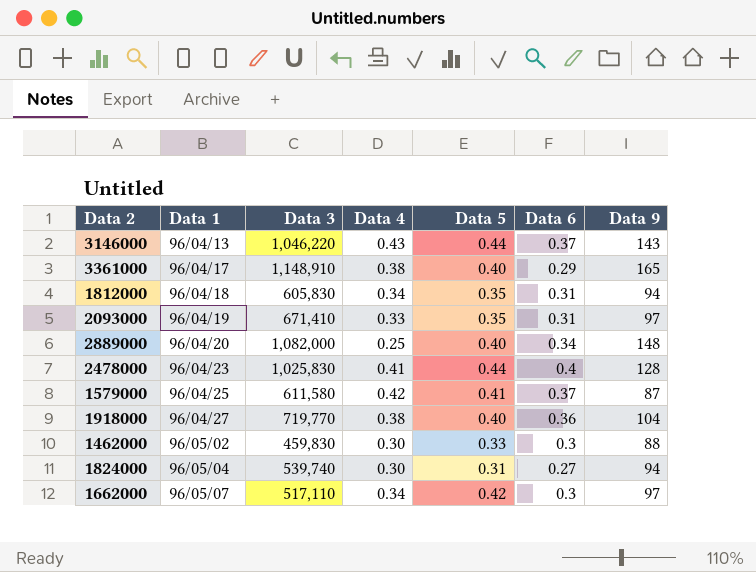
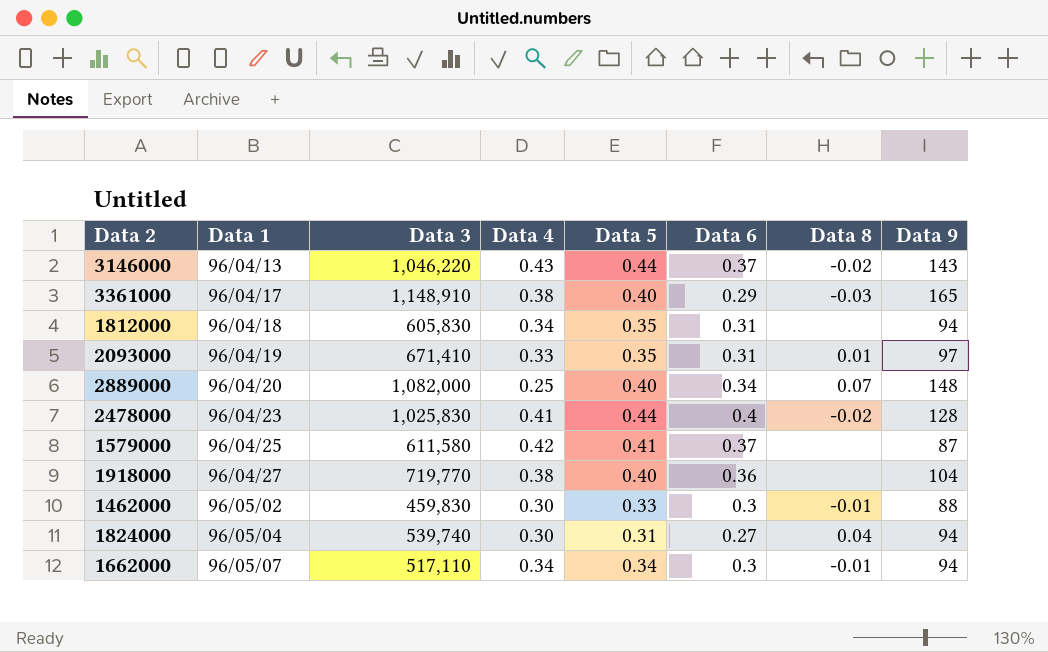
column Data 8 | position: none -> 7
1662000 | Data 5: 0.42 -> 0.34
1662000 | Data 9: 97 -> 94

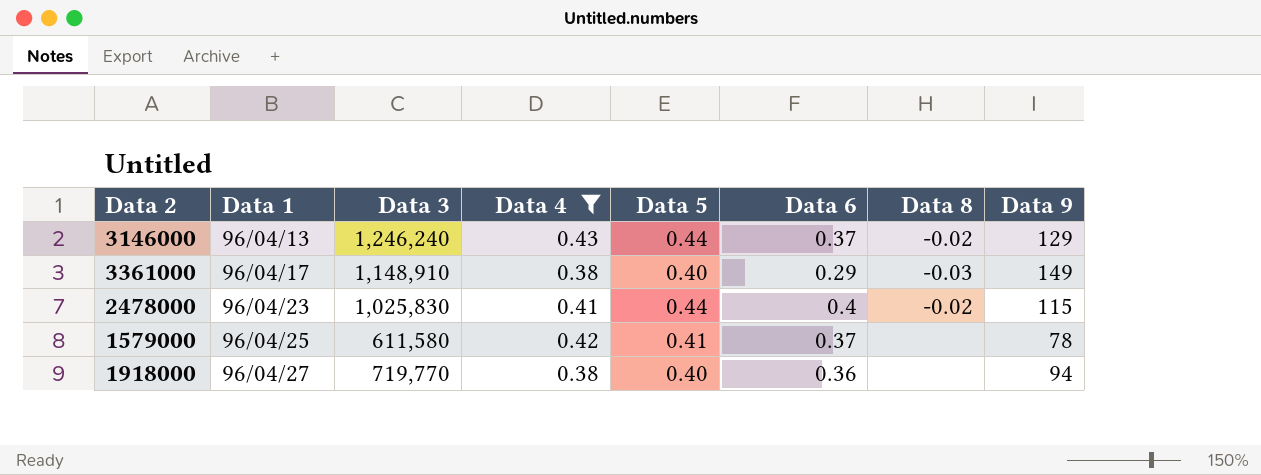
filter: none -> Data 4 >= 0.38
3146000 | Data 3: 1,046,220 -> 1,246,240
3146000 | Data 9: 143 -> 129
3361000 | Data 9: 165 -> 149
2478000 | Data 9: 128 -> 115
1579000 | Data 9: 87 -> 78
1918000 | Data 9: 104 -> 94

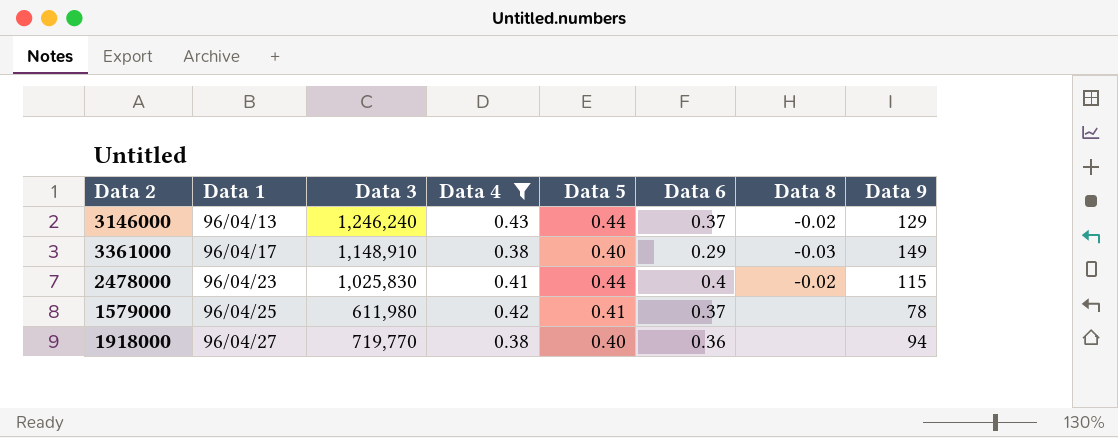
1579000 | Data 3: 611,580 -> 611,980

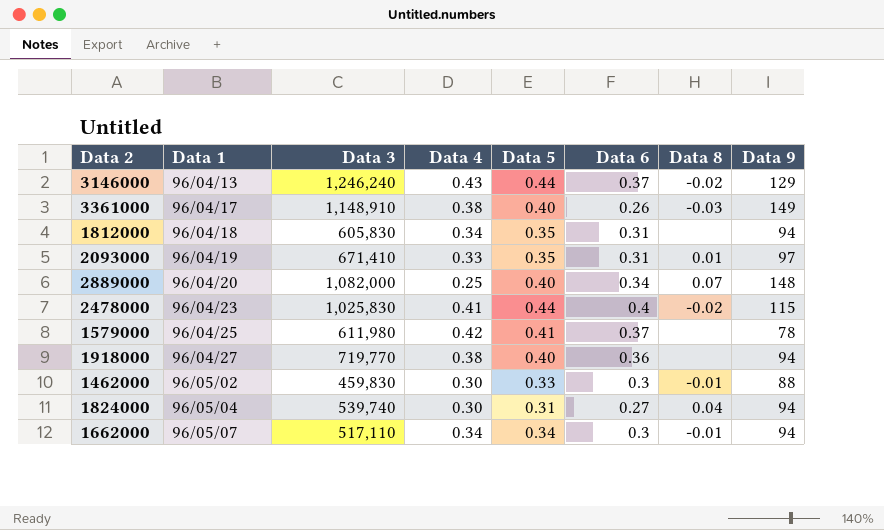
filter: Data 4 >= 0.38 -> none
3361000 | Data 6: 0.29 -> 0.26

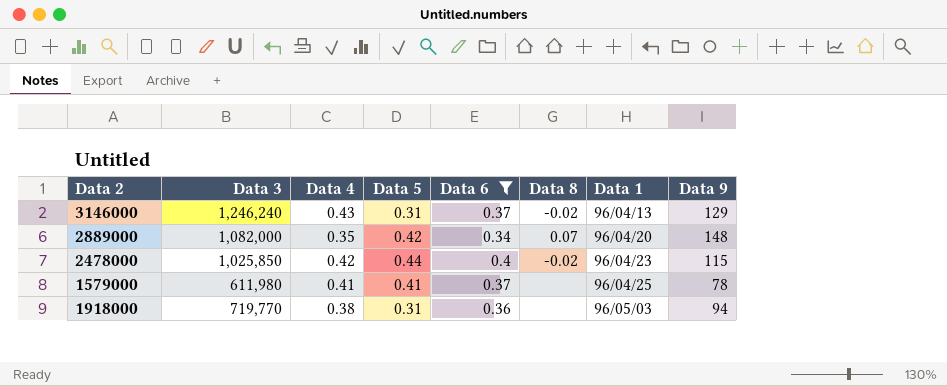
filter: none -> Data 6 >= 0.34
column Data 1 | position: 2 -> 7
3146000 | Data 5: 0.44 -> 0.31
2889000 | Data 4: 0.25 -> 0.35
2889000 | Data 5: 0.40 -> 0.42
2478000 | Data 3: 1,025,830 -> 1,025,850
2478000 | Data 4: 0.41 -> 0.42
1579000 | Data 4: 0.42 -> 0.41
1918000 | Data 5: 0.40 -> 0.31
1918000 | Data 1: 96/04/27 -> 96/05/03

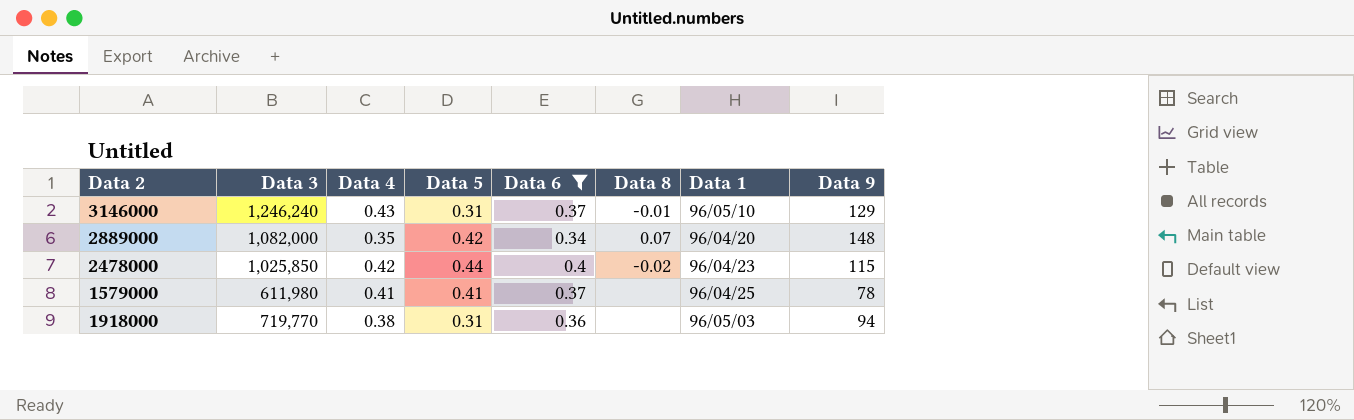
3146000 | Data 8: -0.02 -> -0.01
3146000 | Data 1: 96/04/13 -> 96/05/10

